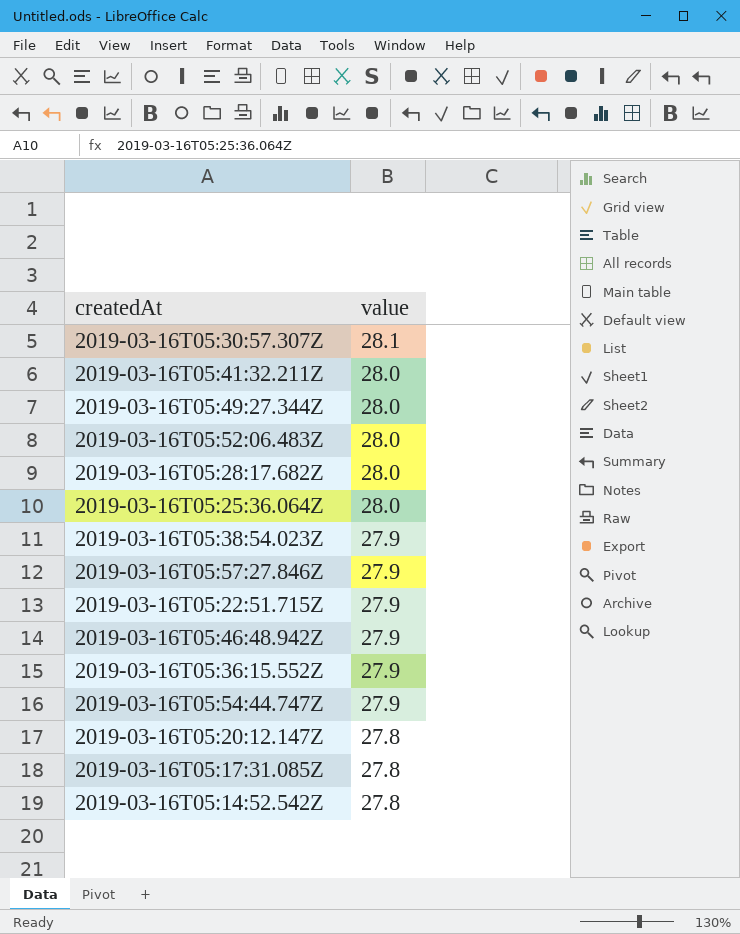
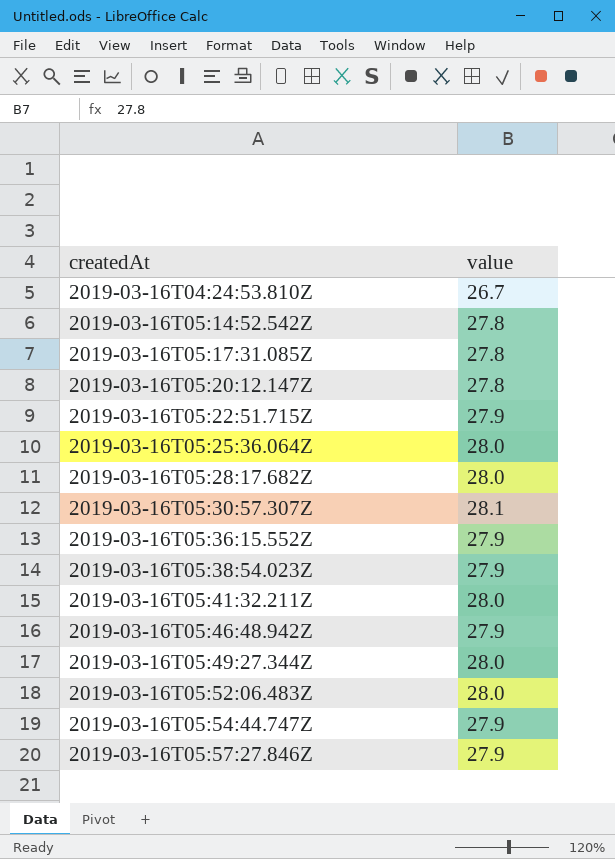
row order: value descending -> createdAt ascending
row 2019-03-16T04:24:53.810Z: none -> 26.7

